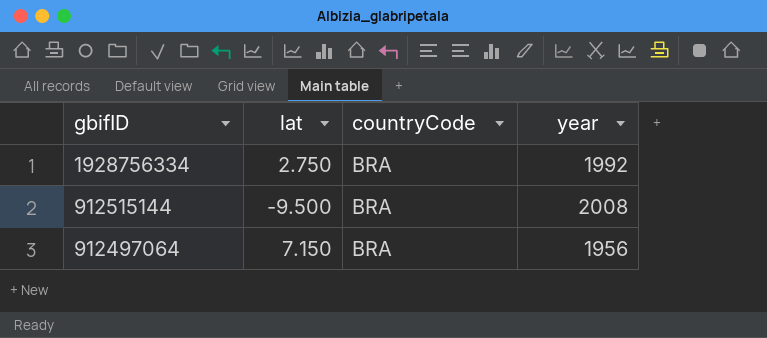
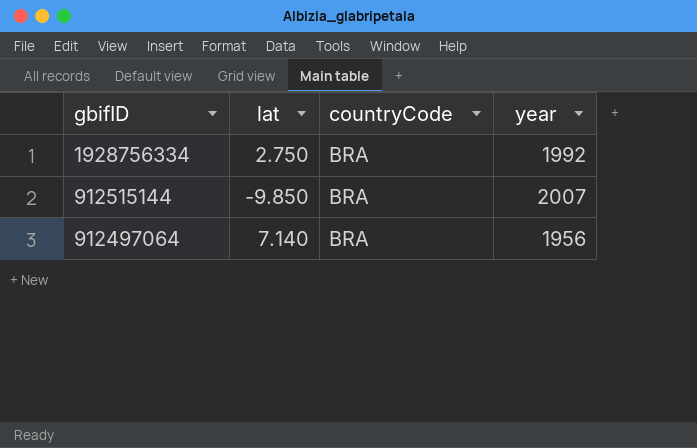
912515144 | lat: -9.500 -> -9.850
912515144 | year: 2008 -> 2007
912497064 | lat: 7.150 -> 7.140

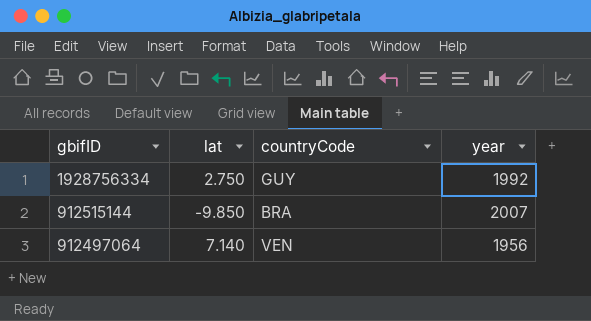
1928756334 | countryCode: BRA -> GUY
912497064 | countryCode: BRA -> VEN

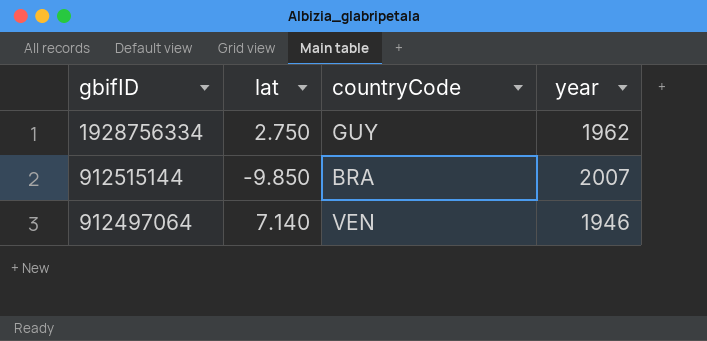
1928756334 | year: 1992 -> 1962
912497064 | year: 1956 -> 1946

